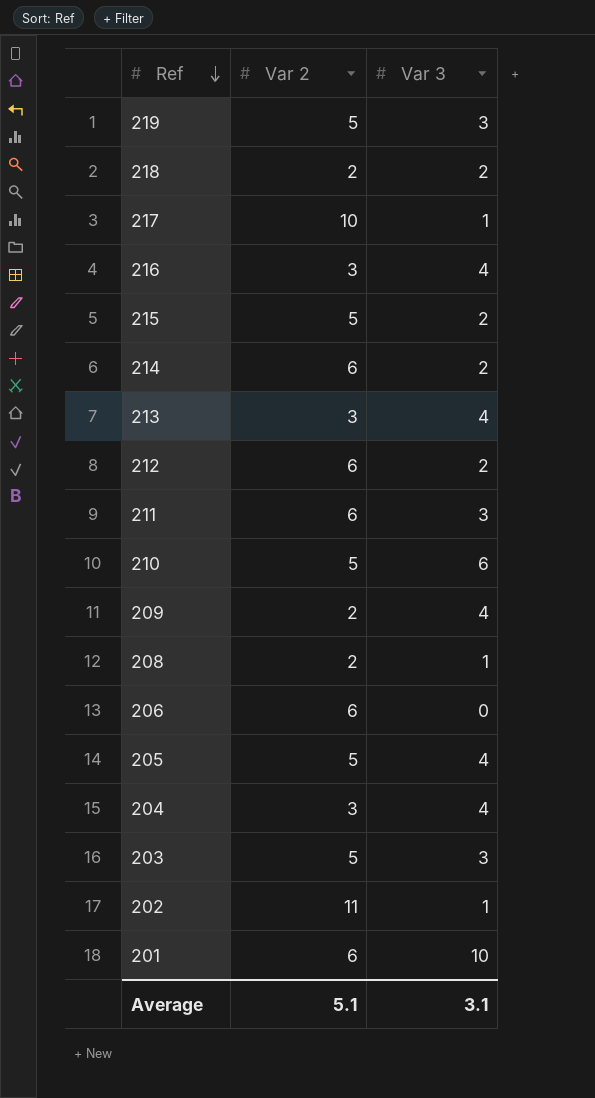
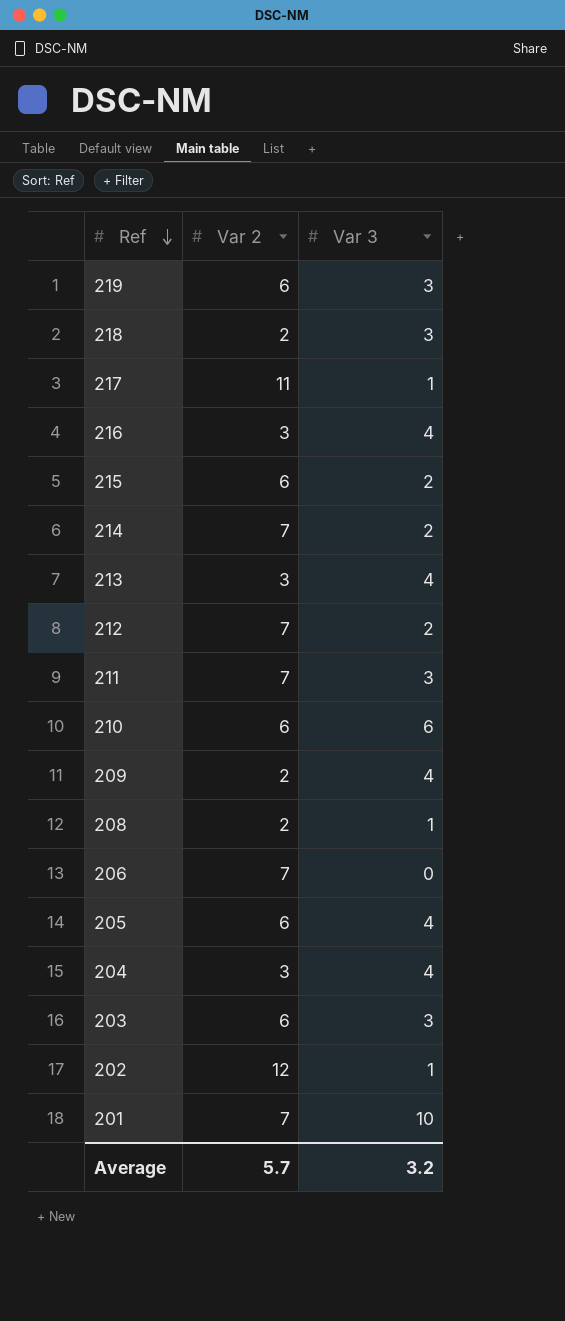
219 | Var 2: 5 -> 6
218 | Var 3: 2 -> 3
217 | Var 2: 10 -> 11
215 | Var 2: 5 -> 6
214 | Var 2: 6 -> 7
212 | Var 2: 6 -> 7
211 | Var 2: 6 -> 7
210 | Var 2: 5 -> 6
206 | Var 2: 6 -> 7
205 | Var 2: 5 -> 6
203 | Var 2: 5 -> 6
202 | Var 2: 11 -> 12
201 | Var 2: 6 -> 7
Average | Var 2: 5.1 -> 5.7
Average | Var 3: 3.1 -> 3.2

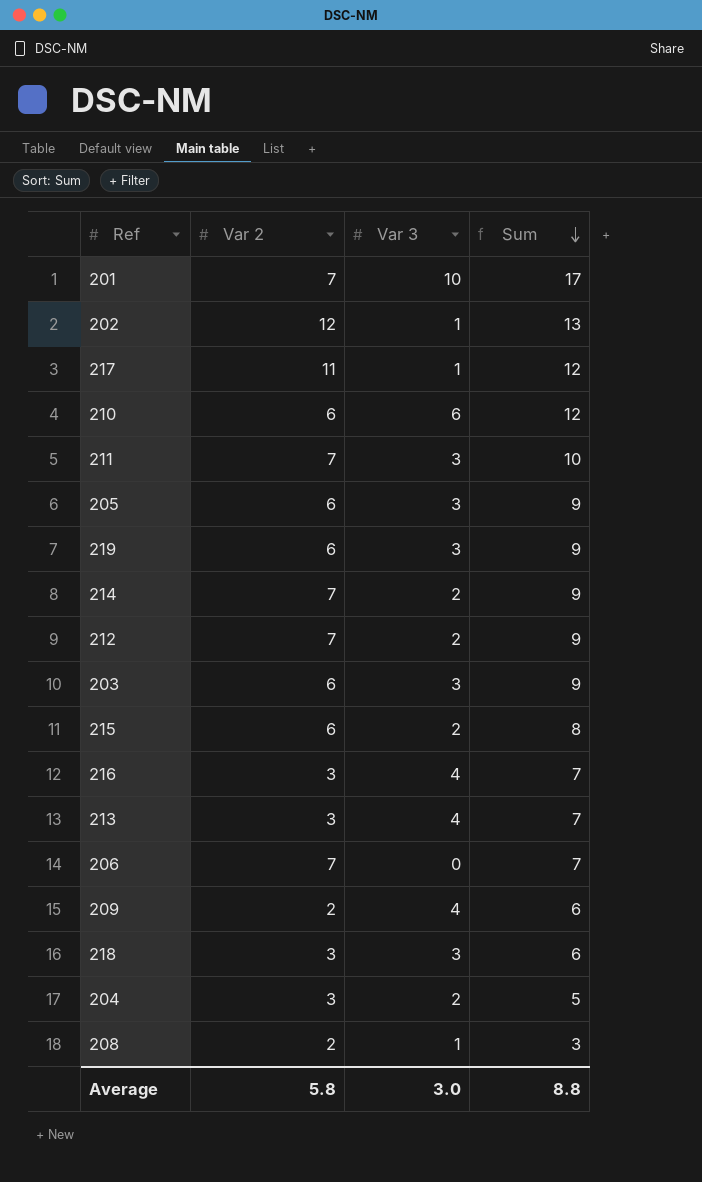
row order: Ref descending -> Sum descending
column Sum | formula: none -> [Var 2] + [Var 3]
205 | Var 3: 4 -> 3
218 | Var 2: 2 -> 3
204 | Var 3: 4 -> 2
Average | Var 2: 5.7 -> 5.8
Average | Var 3: 3.2 -> 3.0

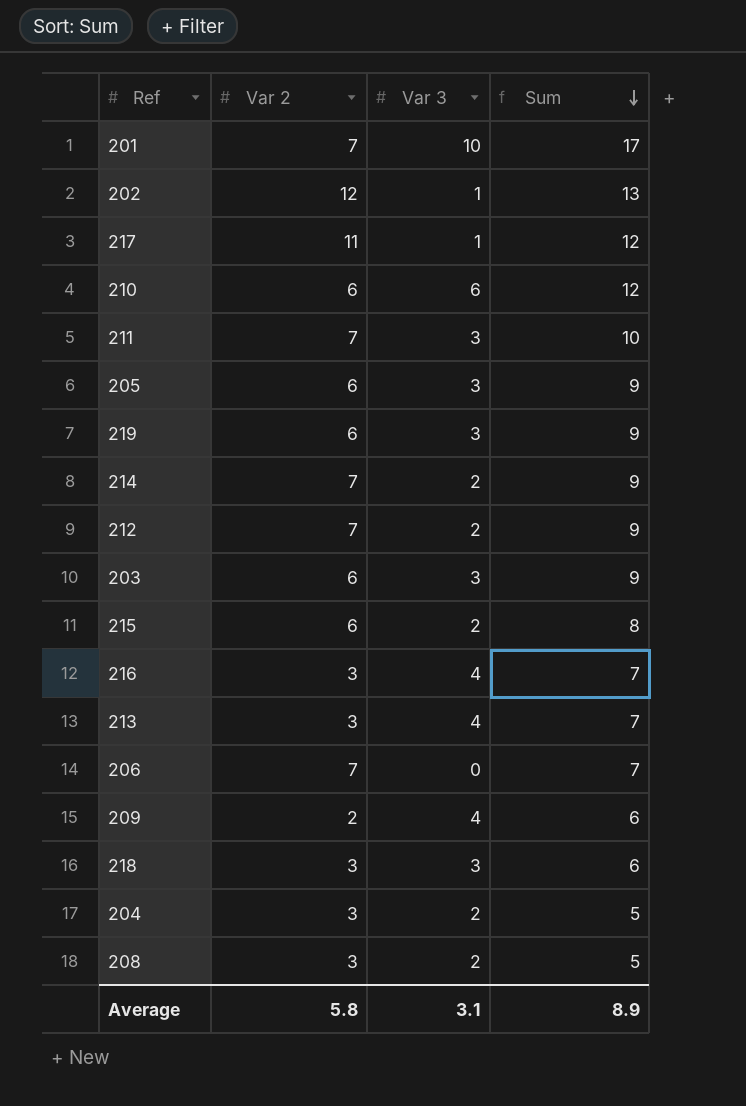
208 | Var 2: 2 -> 3
208 | Var 3: 1 -> 2
208 | Sum: 3 -> 5
Average | Var 3: 3.0 -> 3.1
Average | Sum: 8.8 -> 8.9

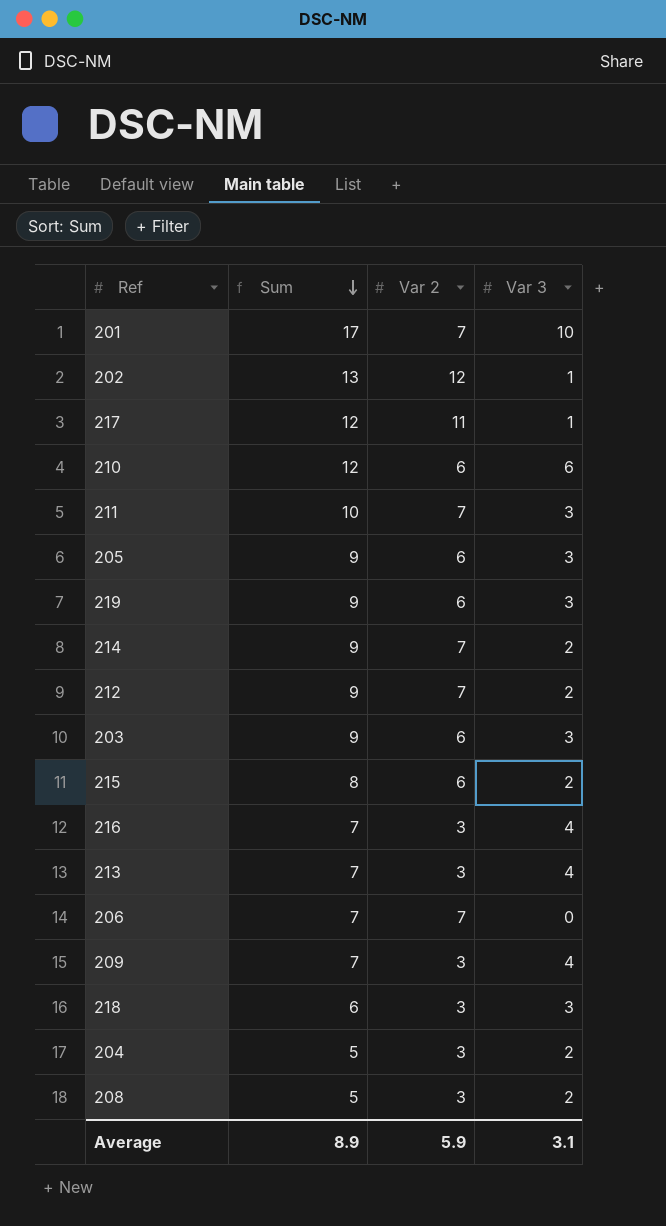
column Sum | position: 4 -> 2
209 | Sum: 6 -> 7
209 | Var 2: 2 -> 3
Average | Var 2: 5.8 -> 5.9

